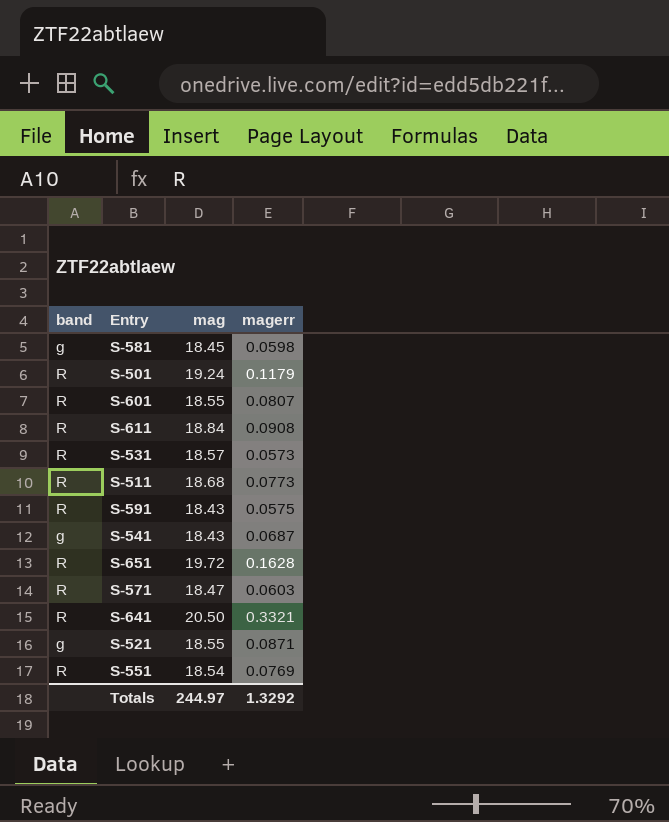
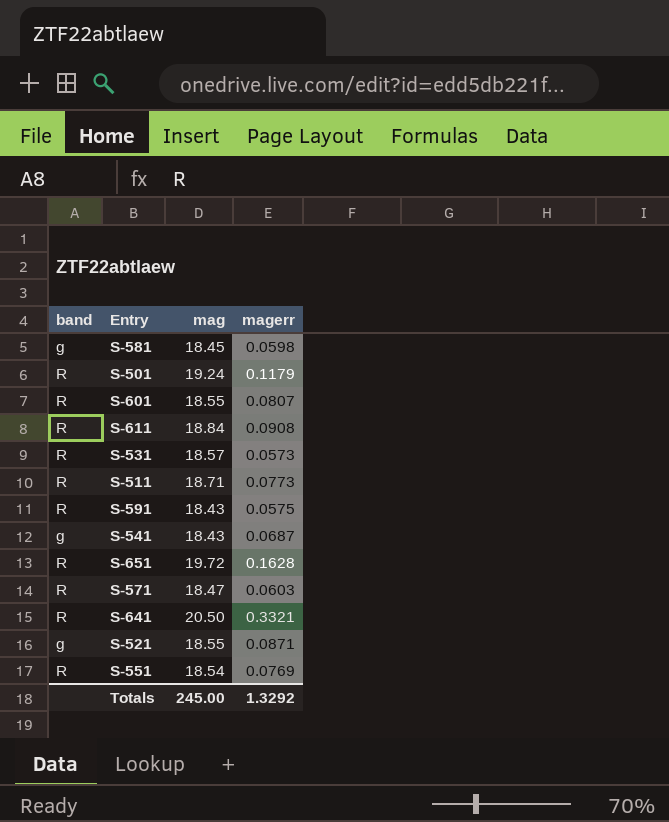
S-511 | mag: 18.68 -> 18.71
Totals | mag: 244.97 -> 245.00

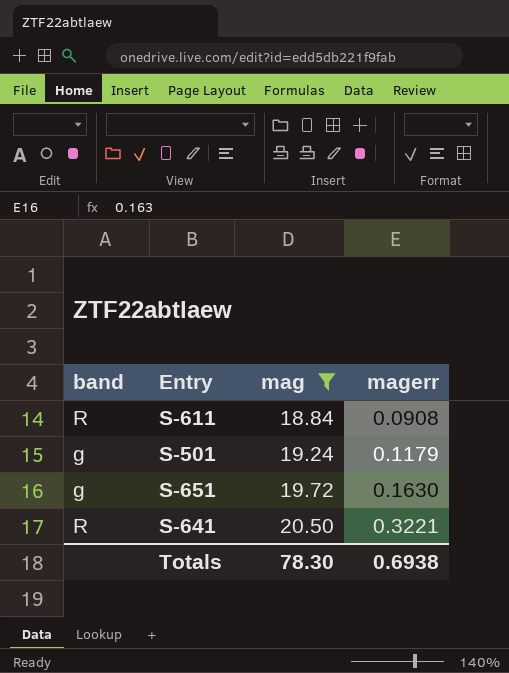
filter: none -> mag >= 18.84
row order: none -> mag ascending
S-501 | band: R -> g
S-651 | band: R -> g
S-651 | magerr: 0.1628 -> 0.1630
S-641 | magerr: 0.3321 -> 0.3221
Totals | mag: 245.00 -> 78.30
Totals | magerr: 1.3292 -> 0.6938

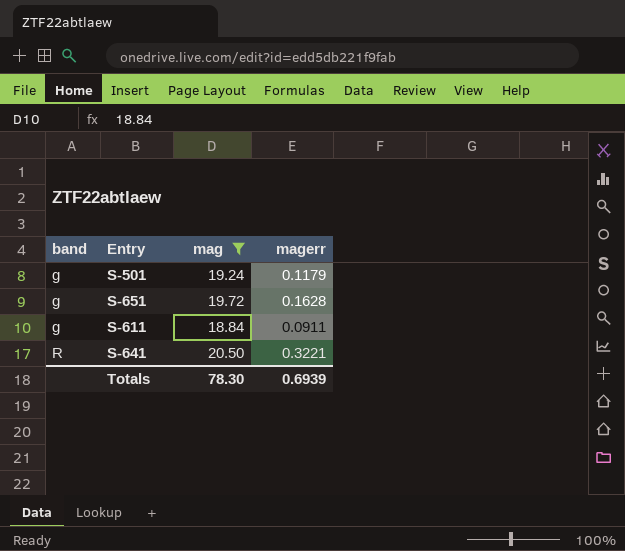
row order: mag ascending -> band ascending
S-651 | magerr: 0.1630 -> 0.1628
S-611 | band: R -> g
S-611 | magerr: 0.0908 -> 0.0911
Totals | magerr: 0.6938 -> 0.6939

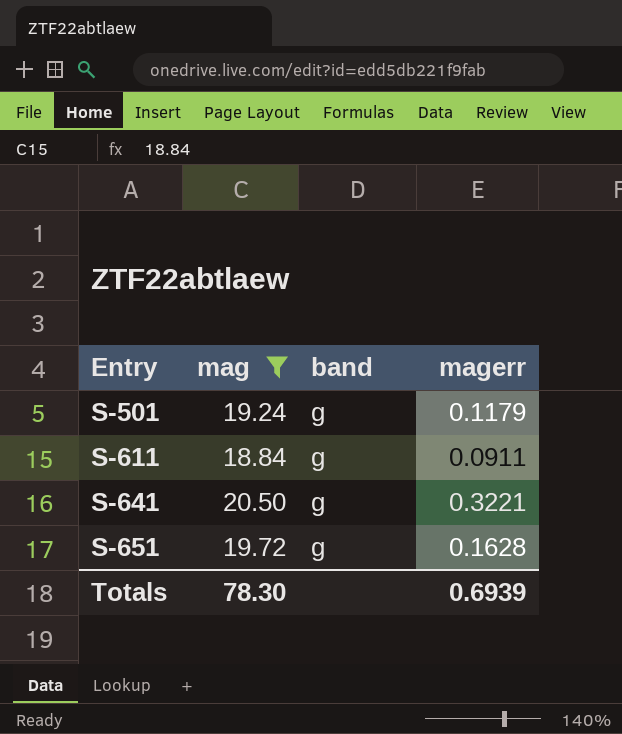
row order: band ascending -> Entry ascending
column band | position: 1 -> 3
S-641 | band: R -> g

